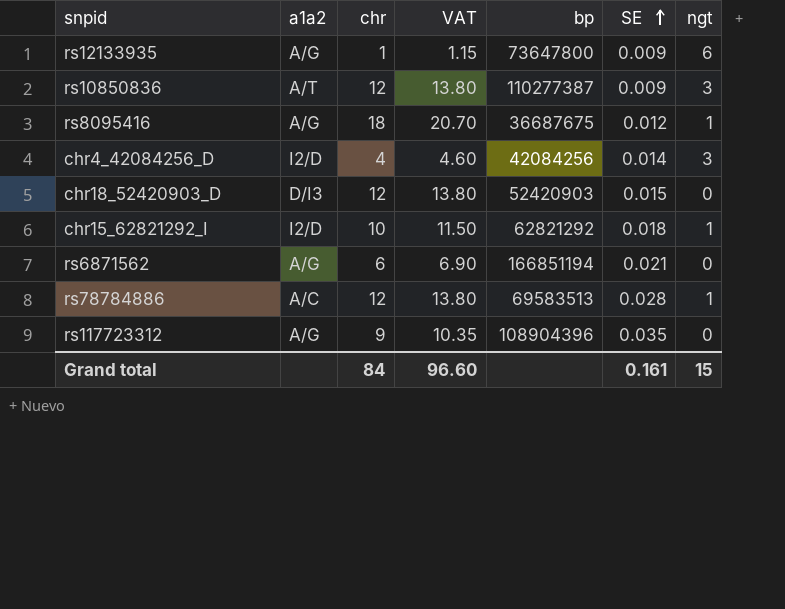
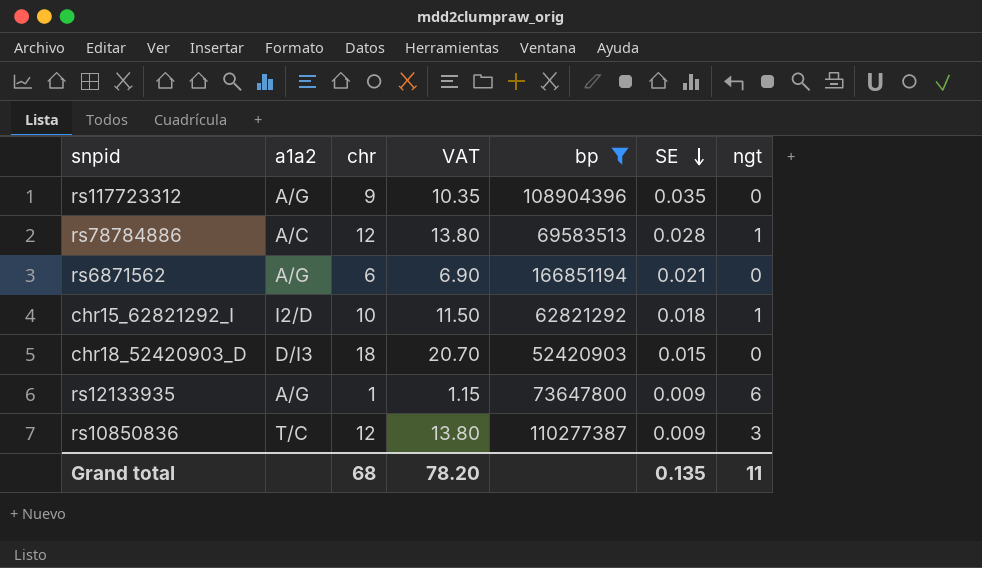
filter: none -> bp >= 52420903
row order: SE ascending -> SE descending
chr18_52420903_D | chr: 12 -> 18
chr18_52420903_D | VAT: 13.80 -> 20.70
rs10850836 | a1a2: A/T -> T/C
Grand total | chr: 84 -> 68
Grand total | VAT: 96.60 -> 78.20
Grand total | SE: 0.161 -> 0.135
Grand total | ngt: 15 -> 11

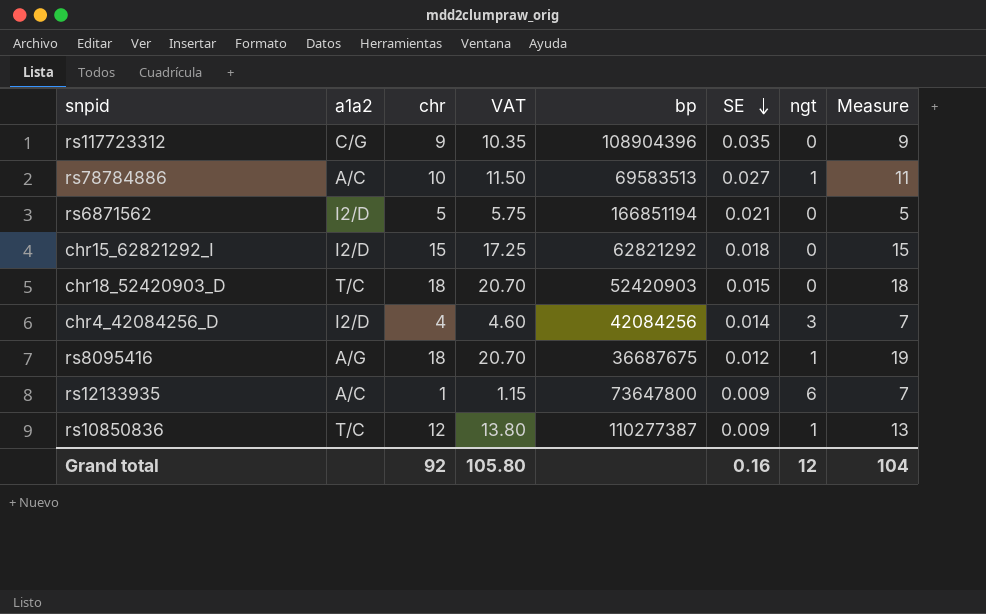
filter: bp >= 52420903 -> none
column Measure | formula: none -> [chr] + [ngt]
rs117723312 | a1a2: A/G -> C/G
rs78784886 | chr: 12 -> 10
rs78784886 | VAT: 13.80 -> 11.50
rs78784886 | SE: 0.028 -> 0.027
rs6871562 | a1a2: A/G -> I2/D
rs6871562 | chr: 6 -> 5
rs6871562 | VAT: 6.90 -> 5.75
chr15_62821292_I | chr: 10 -> 15
chr15_62821292_I | VAT: 11.50 -> 17.25
chr15_62821292_I | ngt: 1 -> 0
chr18_52420903_D | a1a2: D/I3 -> T/C
rs12133935 | a1a2: A/G -> A/C
rs10850836 | ngt: 3 -> 1
Grand total | chr: 68 -> 92
Grand total | VAT: 78.20 -> 105.80
Grand total | SE: 0.135 -> 0.16
Grand total | ngt: 11 -> 12

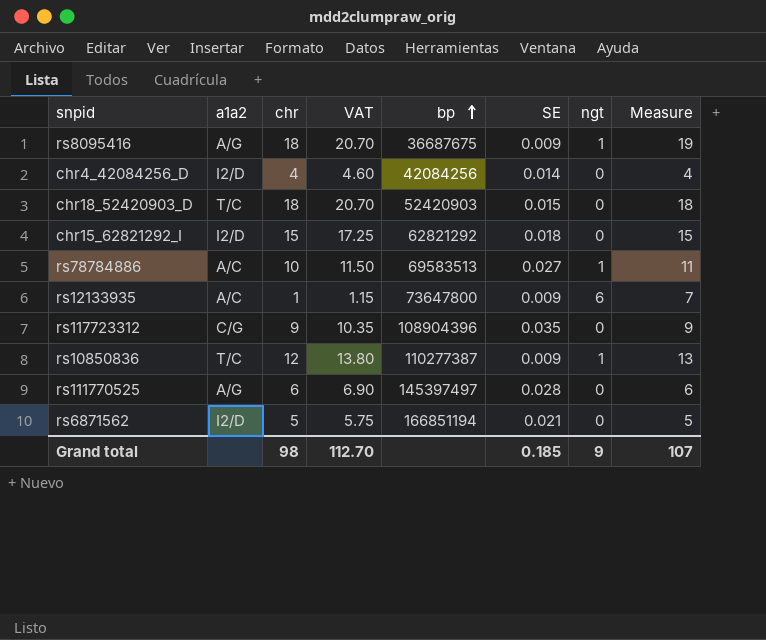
row order: SE descending -> bp ascending
rs8095416 | SE: 0.012 -> 0.009
chr4_42084256_D | ngt: 3 -> 0
chr4_42084256_D | Measure: 7 -> 4
row rs111770525: none -> A/G | 6 | 6.90 | 145397497 | 0.028 | 0 | 6
Grand total | chr: 92 -> 98
Grand total | VAT: 105.80 -> 112.70
Grand total | SE: 0.16 -> 0.185
Grand total | ngt: 12 -> 9
Grand total | Measure: 104 -> 107

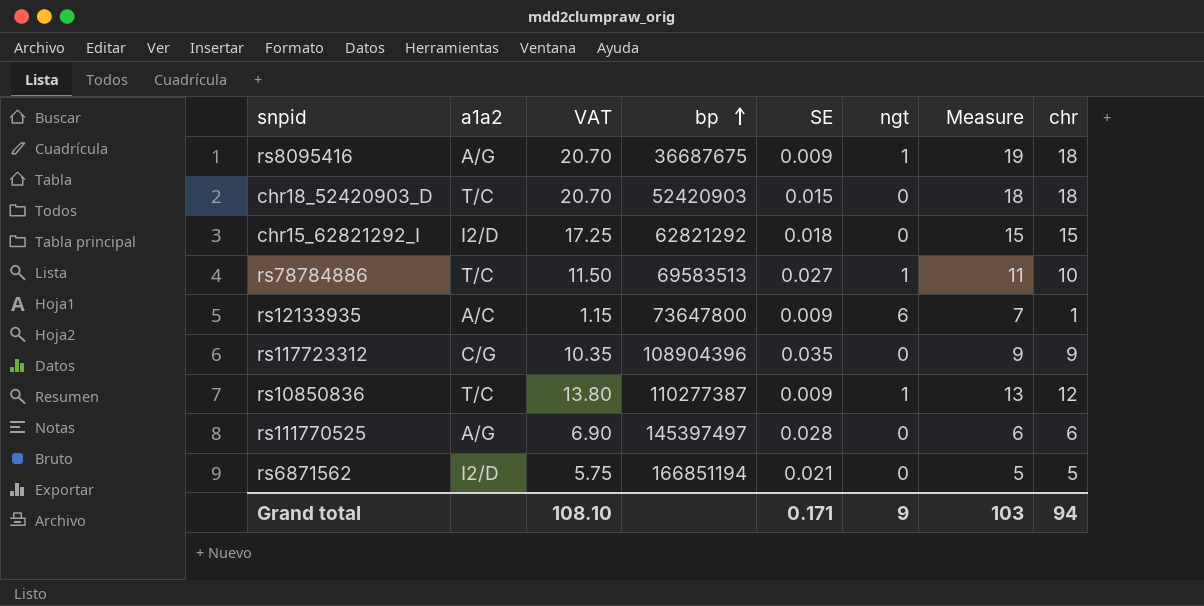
column chr | position: 3 -> 8
row chr4_42084256_D: I2/D | 4 | 4.60 | 42084256 | 0.014 | 0 | 4 -> none
rs78784886 | a1a2: A/C -> T/C
Grand total | VAT: 112.70 -> 108.10
Grand total | SE: 0.185 -> 0.171
Grand total | Measure: 107 -> 103
Grand total | chr: 98 -> 94

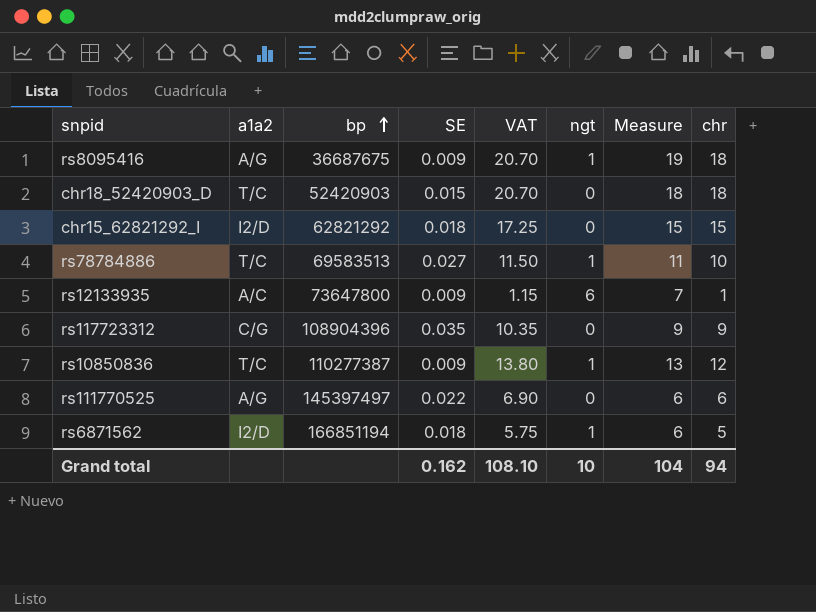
column VAT | position: 3 -> 5
rs111770525 | SE: 0.028 -> 0.022
rs6871562 | SE: 0.021 -> 0.018
rs6871562 | ngt: 0 -> 1
rs6871562 | Measure: 5 -> 6
Grand total | SE: 0.171 -> 0.162
Grand total | ngt: 9 -> 10
Grand total | Measure: 103 -> 104

